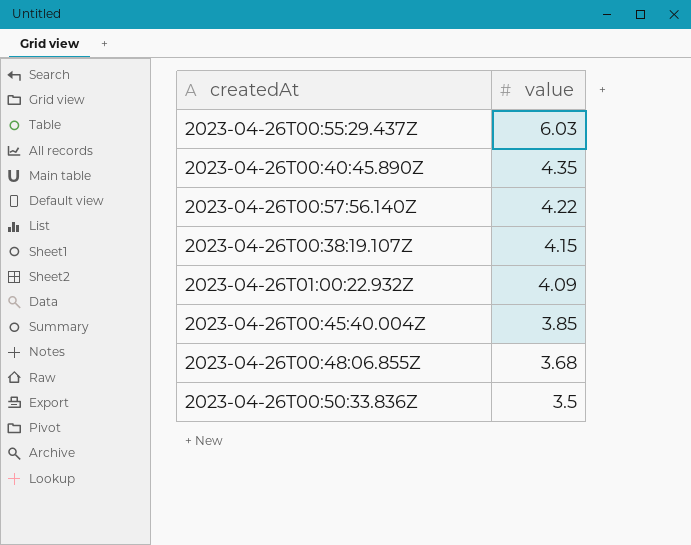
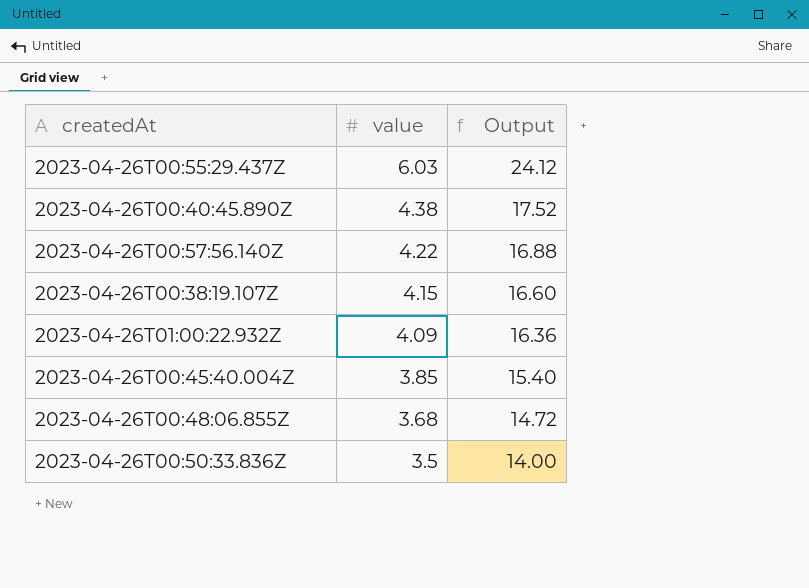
column Output | formula: none -> [value] * 4
2023-04-26T00:40:45.890Z | value: 4.35 -> 4.38

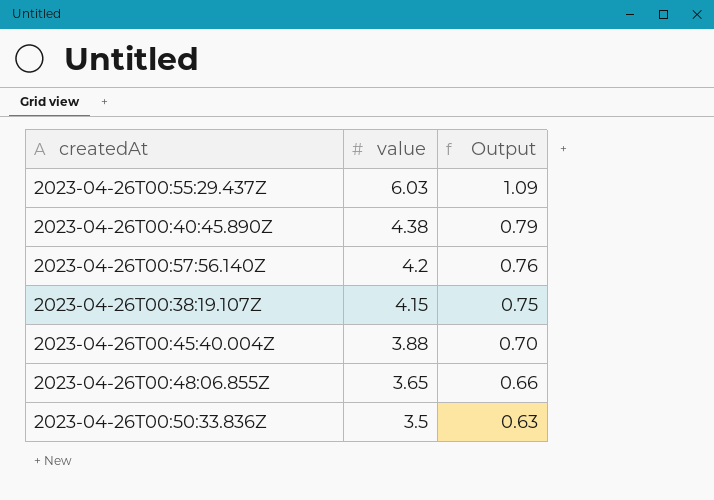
column Output | formula: [value] * 4 -> [value] * 0.18
row 2023-04-26T01:00:22.932Z: 4.09 | 16.36 -> none
2023-04-26T00:57:56.140Z | value: 4.22 -> 4.2
2023-04-26T00:45:40.004Z | value: 3.85 -> 3.88
2023-04-26T00:48:06.855Z | value: 3.68 -> 3.65

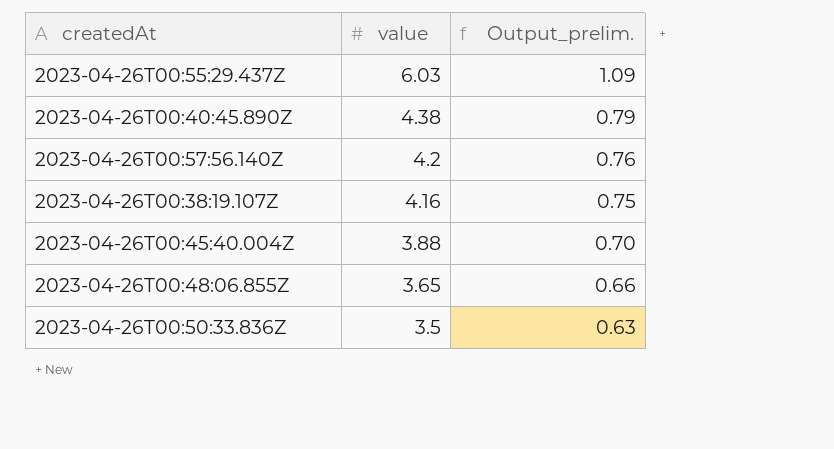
column name: Output -> Output_prelim.
2023-04-26T00:38:19.107Z | value: 4.15 -> 4.16

